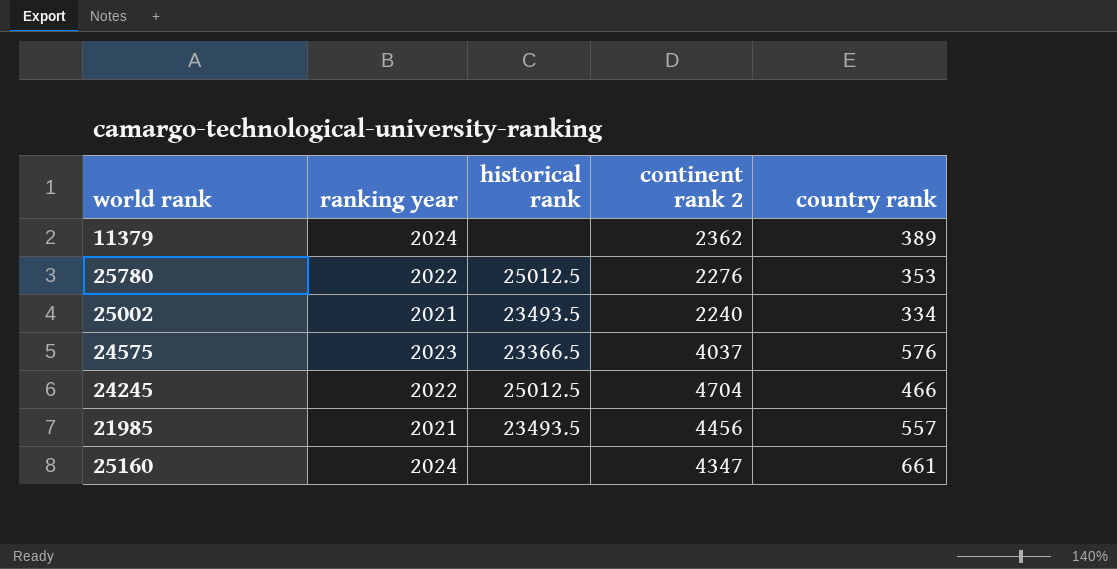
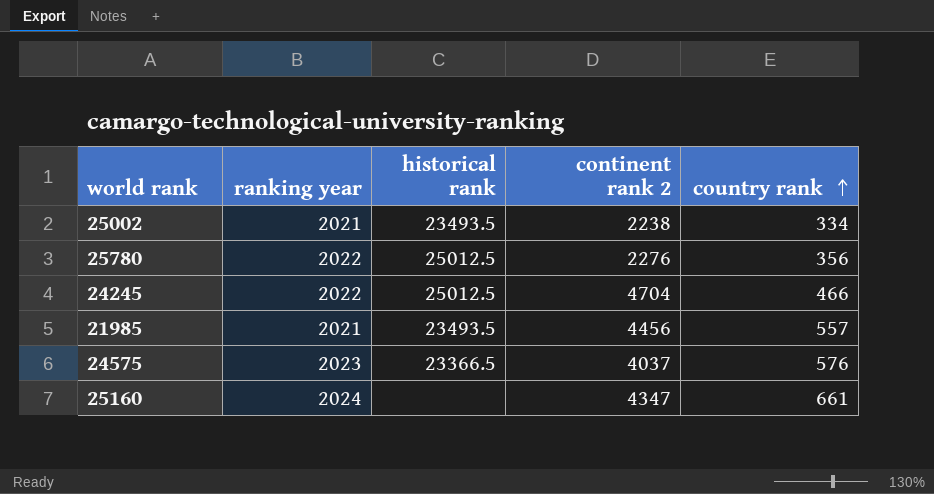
row order: none -> country rank ascending
row 11379: 2024 | none | 2362 | 389 -> none
25002 | continent rank 2: 2240 -> 2238
25780 | country rank: 353 -> 356

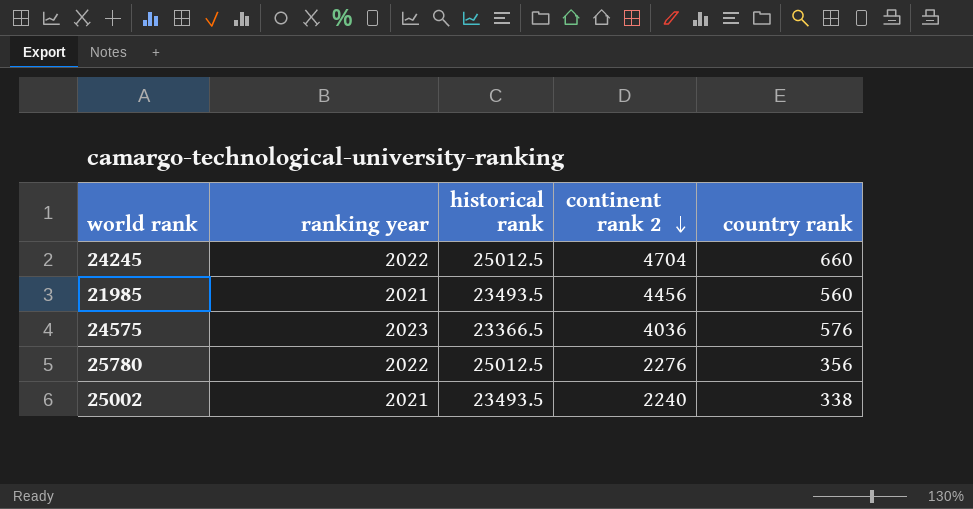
row order: country rank ascending -> continent rank 2 descending
row 25160: 2024 | none | 4347 | 661 -> none
24245 | country rank: 466 -> 660
21985 | country rank: 557 -> 560
24575 | continent rank 2: 4037 -> 4036
25002 | continent rank 2: 2238 -> 2240
25002 | country rank: 334 -> 338

